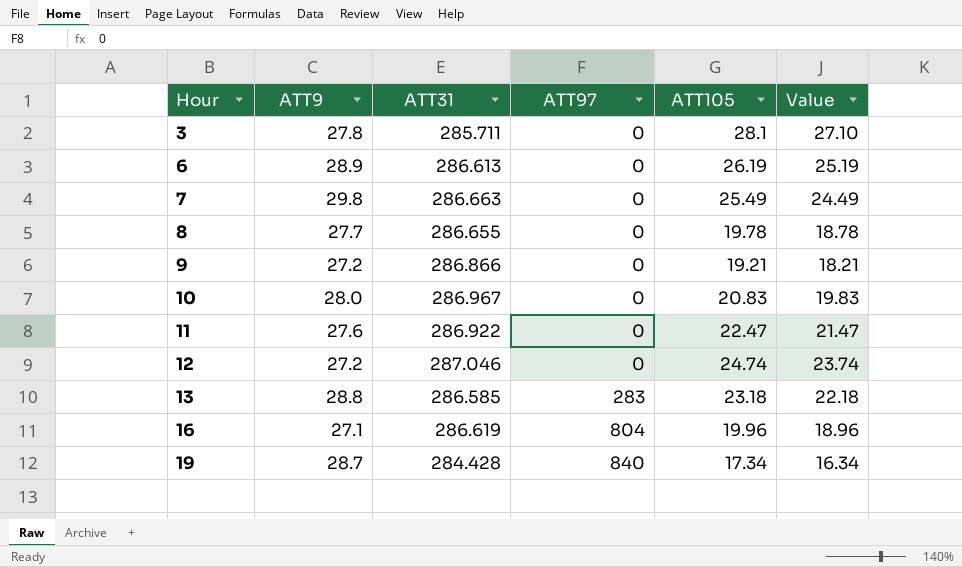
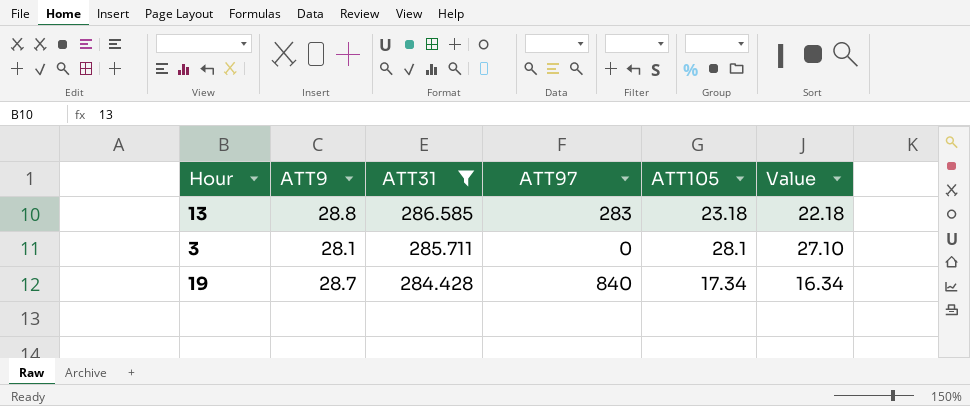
filter: none -> ATT31 <= 286.585
row order: Hour ascending -> ATT31 descending
3 | ATT9: 27.8 -> 28.1

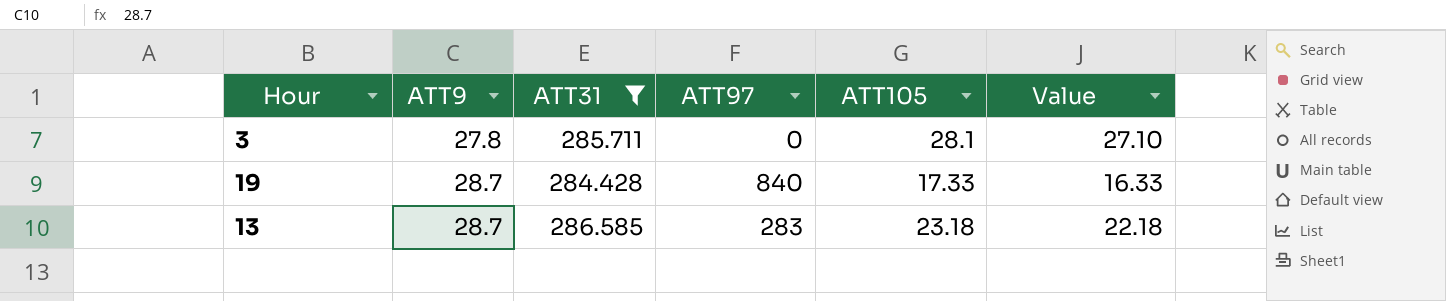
row order: ATT31 descending -> ATT9 ascending
3 | ATT9: 28.1 -> 27.8
19 | ATT105: 17.34 -> 17.33
19 | Value: 16.34 -> 16.33
13 | ATT9: 28.8 -> 28.7

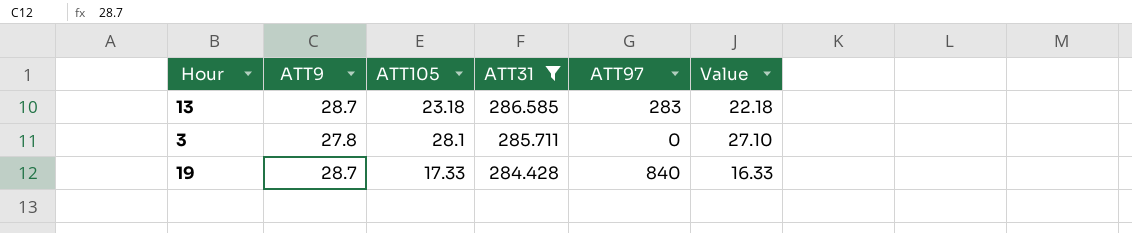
row order: ATT9 ascending -> ATT31 descending
column ATT105 | position: 5 -> 3

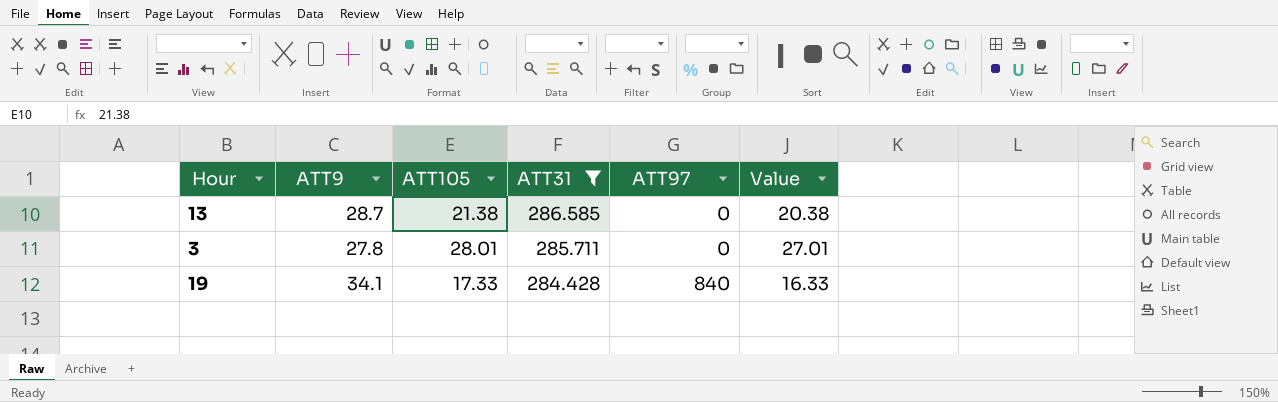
13 | ATT105: 23.18 -> 21.38
13 | ATT97: 283 -> 0
13 | Value: 22.18 -> 20.38
3 | ATT105: 28.1 -> 28.01
3 | Value: 27.10 -> 27.01
19 | ATT9: 28.7 -> 34.1

